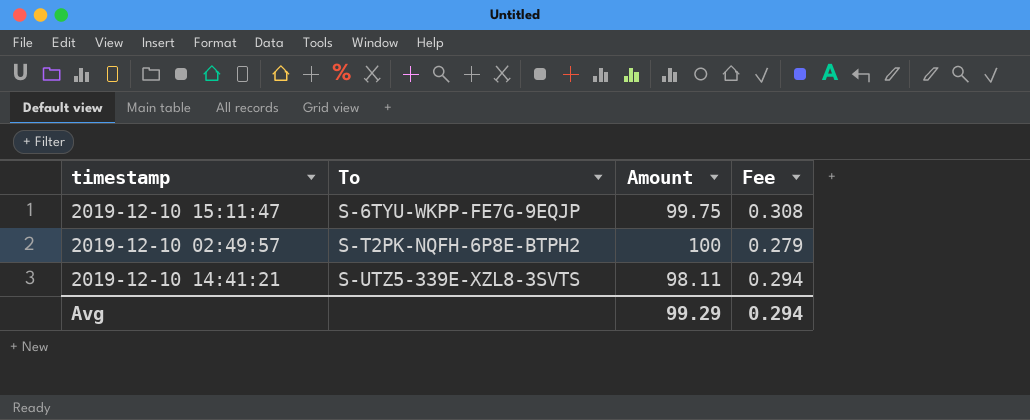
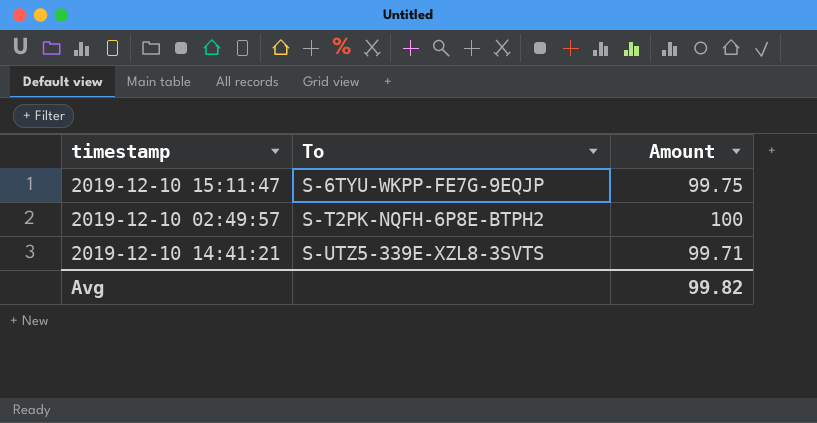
column Fee | position: 4 -> none
2019-12-10 14:41:21 | Amount: 98.11 -> 99.71
Avg | Amount: 99.29 -> 99.82

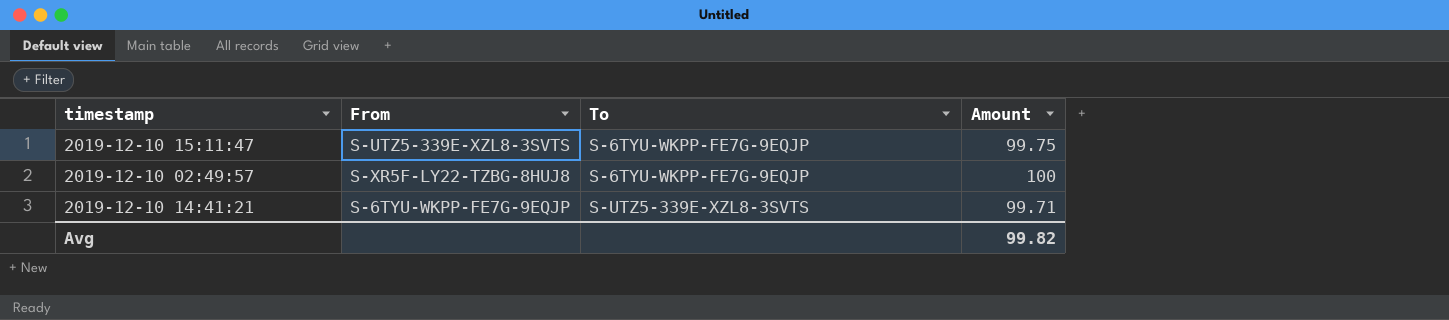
column From | position: none -> 2
2019-12-10 02:49:57 | To: S-T2PK-NQFH-6P8E-BTPH2 -> S-6TYU-WKPP-FE7G-9EQJP

